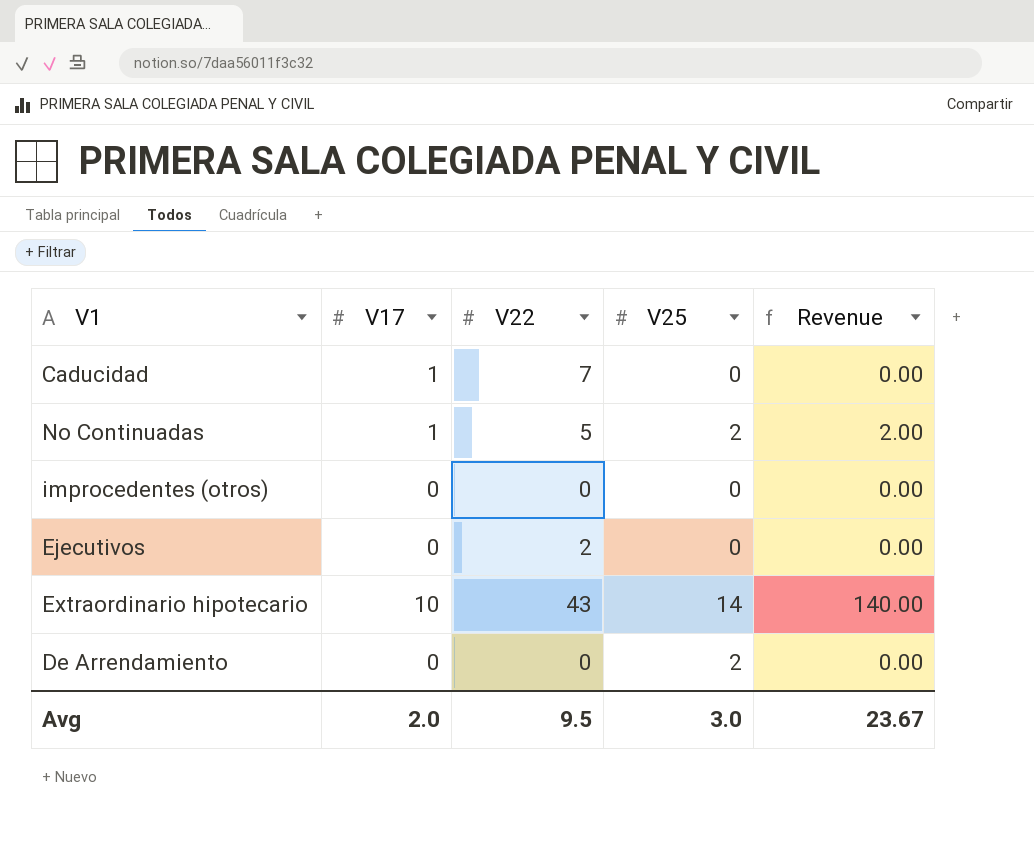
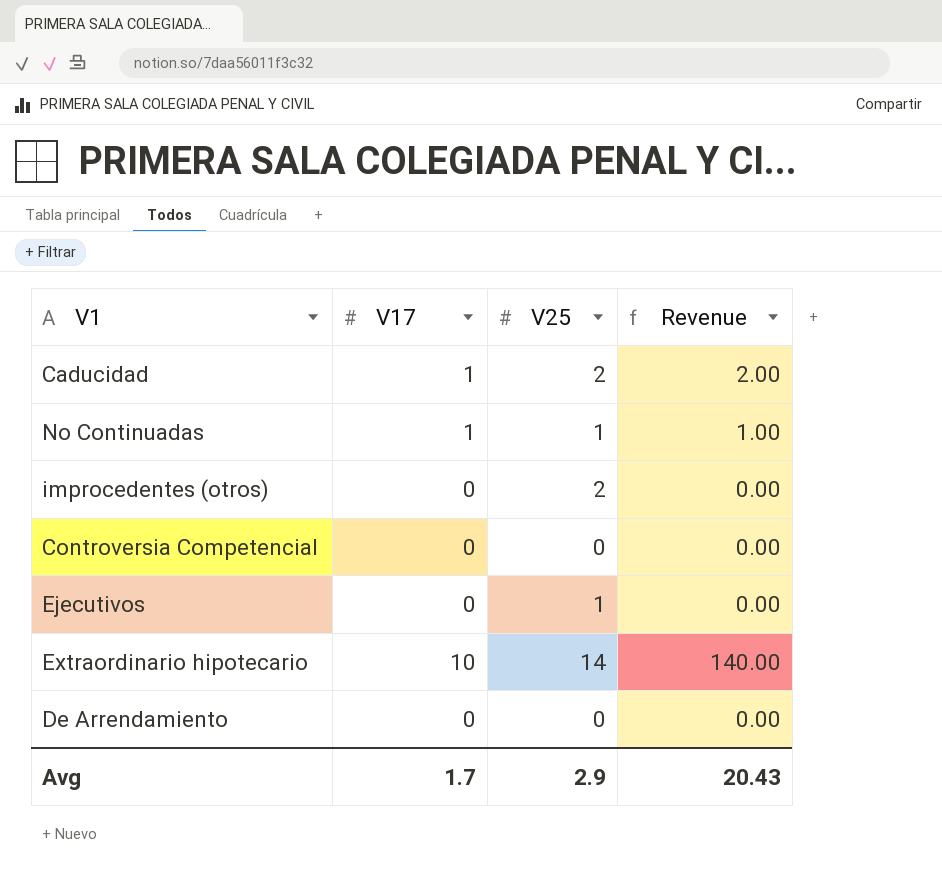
column V22 | position: 3 -> none
Caducidad | V25: 0 -> 2
Caducidad | Revenue: 0.00 -> 2.00
No Continuadas | V25: 2 -> 1
No Continuadas | Revenue: 2.00 -> 1.00
improcedentes (otros) | V25: 0 -> 2
row Controversia Competencial: none -> 0 | 0 | 0.00
Ejecutivos | V25: 0 -> 1
De Arrendamiento | V25: 2 -> 0
Avg | V17: 2.0 -> 1.7
Avg | V25: 3.0 -> 2.9
Avg | Revenue: 23.67 -> 20.43

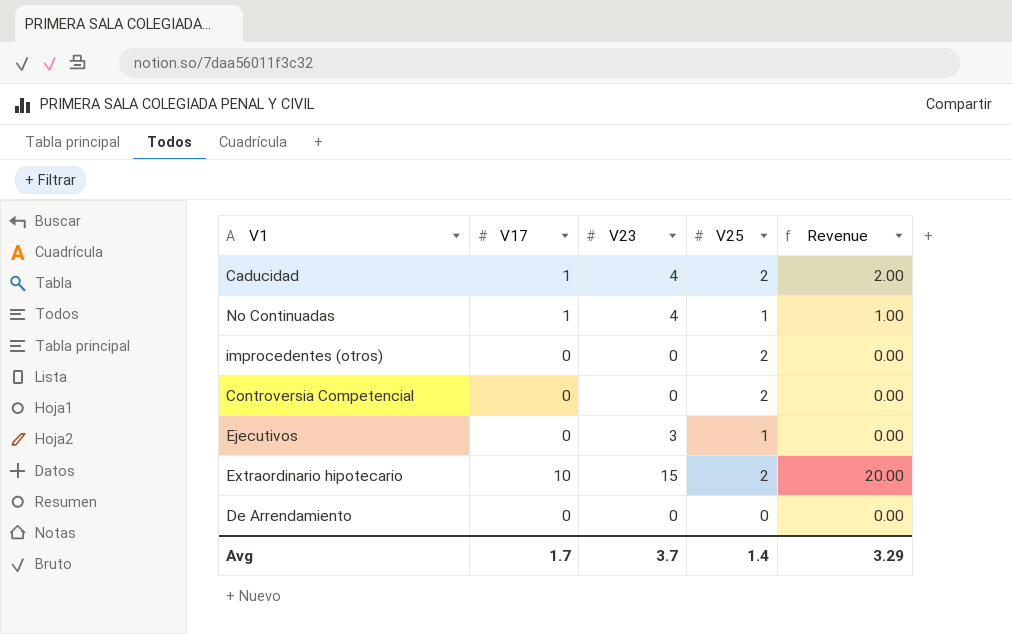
column V23 | position: none -> 3
Controversia Competencial | V25: 0 -> 2
Extraordinario hipotecario | V25: 14 -> 2
Extraordinario hipotecario | Revenue: 140.00 -> 20.00
Avg | V25: 2.9 -> 1.4
Avg | Revenue: 20.43 -> 3.29

